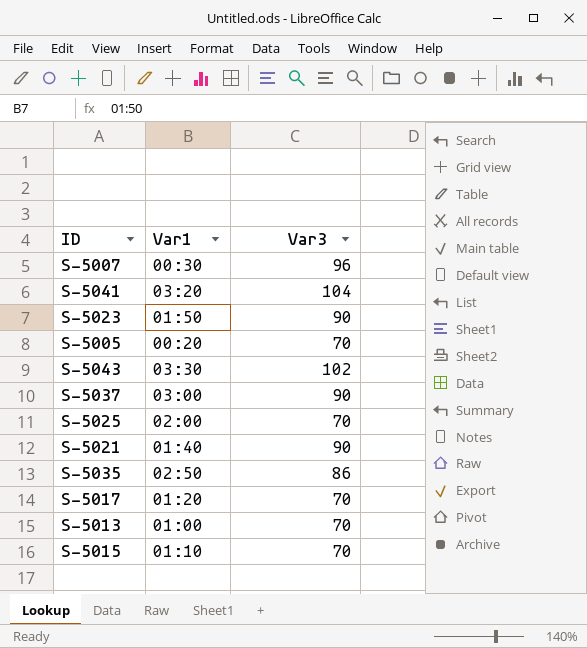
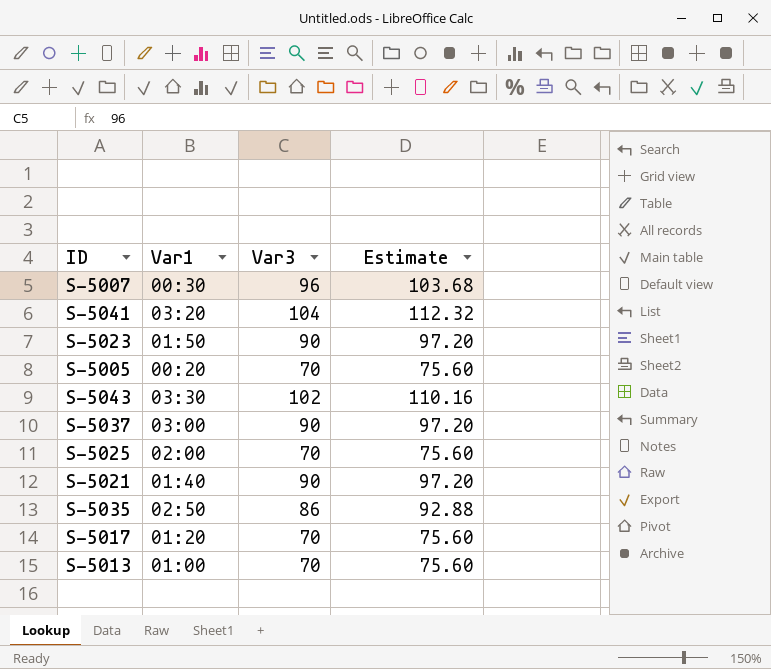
column Estimate | formula: none -> [Var3] * 1.08
row S-5015: 01:10 | 70 -> none

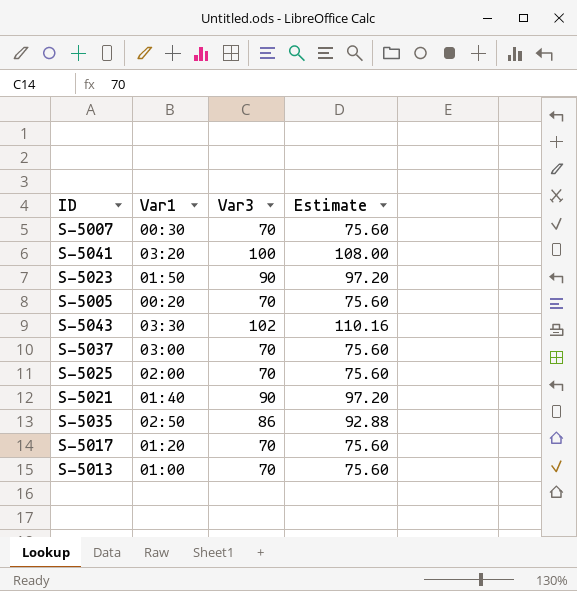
S-5007 | Var3: 96 -> 70
S-5007 | Estimate: 103.68 -> 75.60
S-5041 | Var3: 104 -> 100
S-5041 | Estimate: 112.32 -> 108.00
S-5037 | Var3: 90 -> 70
S-5037 | Estimate: 97.20 -> 75.60

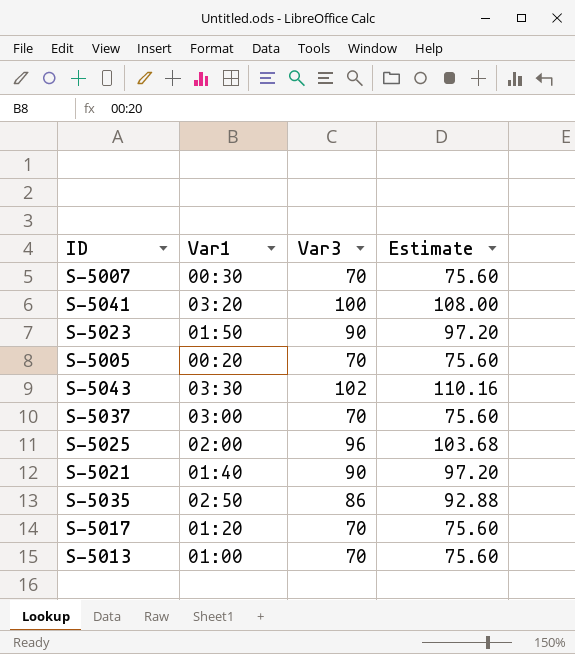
S-5025 | Var3: 70 -> 96
S-5025 | Estimate: 75.60 -> 103.68

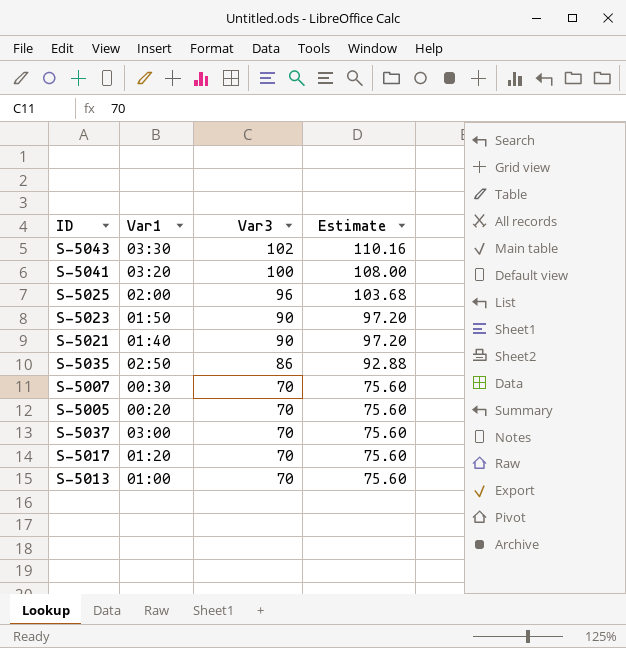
row order: none -> Var3 descending

